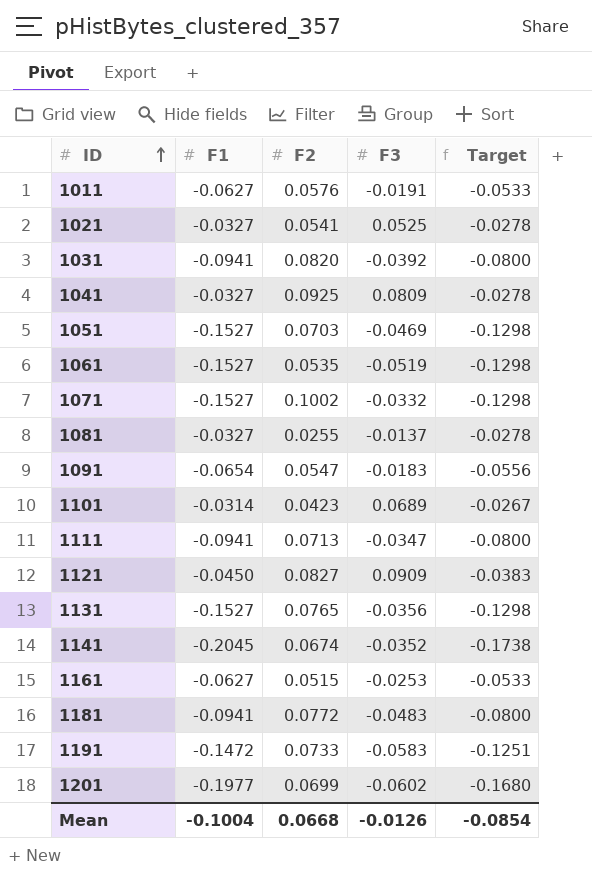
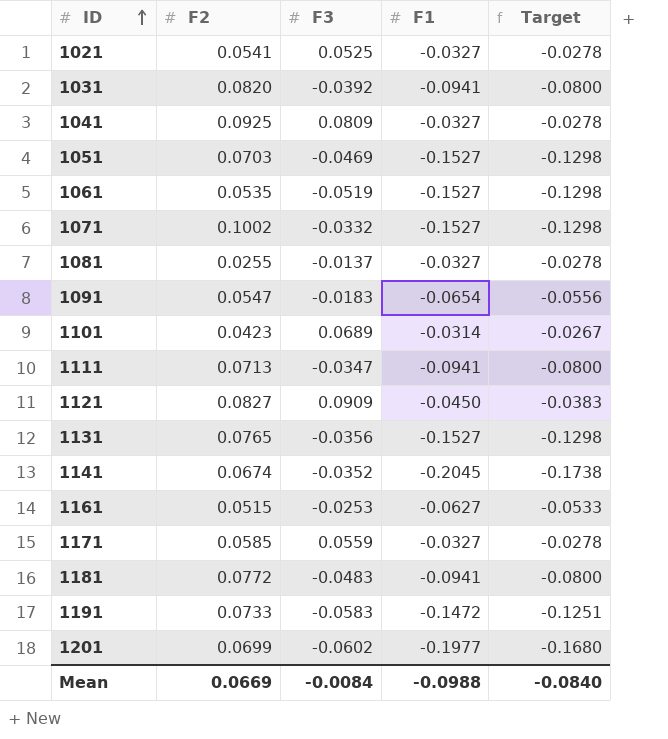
column F1 | position: 2 -> 4
row 1011: -0.0627 | 0.0576 | -0.0191 | -0.0533 -> none
row 1171: none -> 0.0585 | 0.0559 | -0.0327 | -0.0278
Mean | F2: 0.0668 -> 0.0669
Mean | F3: -0.0126 -> -0.0084
Mean | F1: -0.1004 -> -0.0988
Mean | Target: -0.0854 -> -0.0840

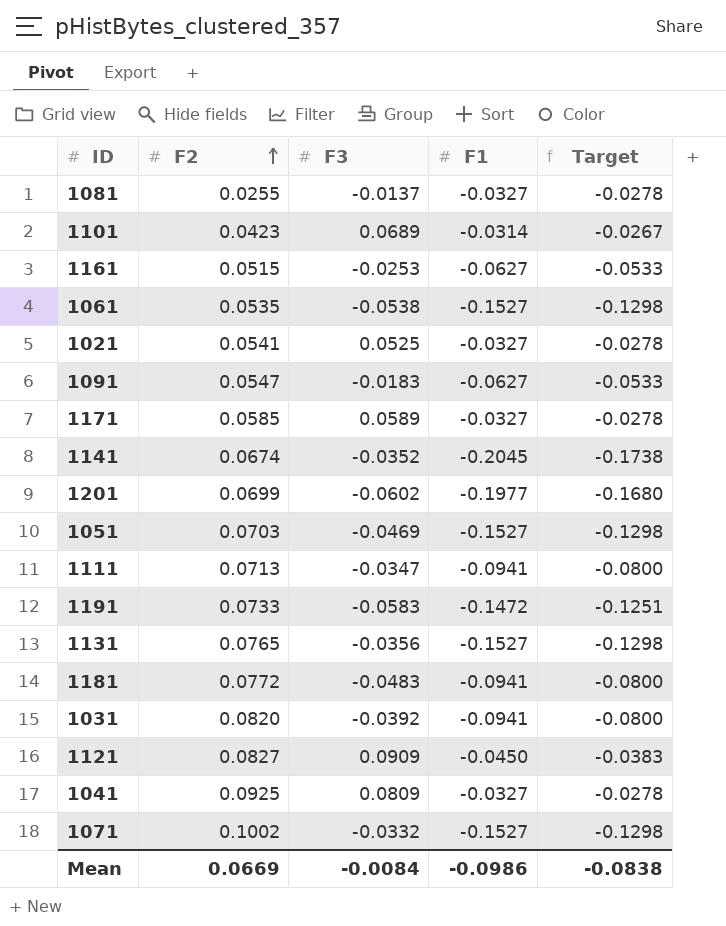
row order: ID ascending -> F2 ascending
1061 | F3: -0.0519 -> -0.0538
1091 | F1: -0.0654 -> -0.0627
1091 | Target: -0.0556 -> -0.0533
1171 | F3: 0.0559 -> 0.0589
Mean | F1: -0.0988 -> -0.0986
Mean | Target: -0.0840 -> -0.0838

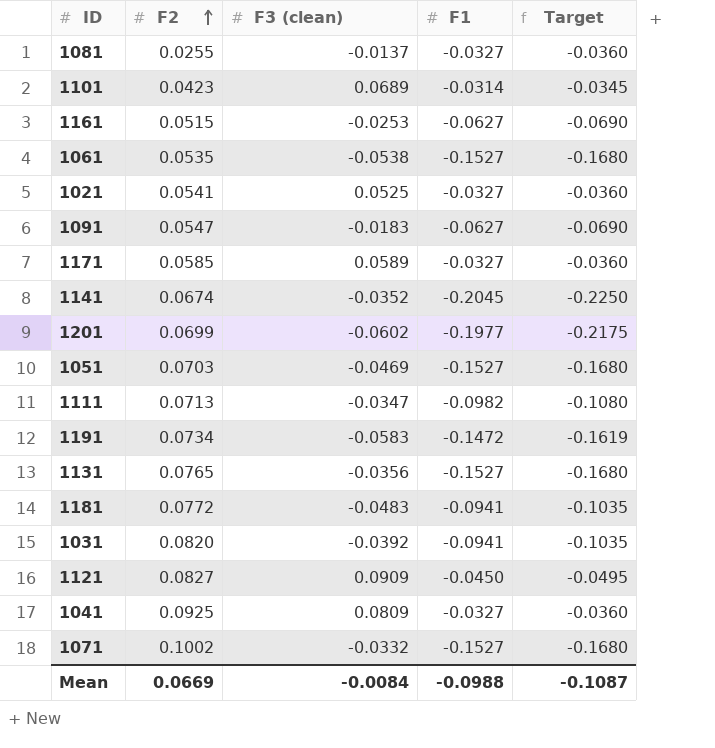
column name: F3 -> F3 (clean)
column Target | formula: [F1] * 0.85 -> [F1] * 1.1
1111 | F1: -0.0941 -> -0.0982
1191 | F2: 0.0733 -> 0.0734
Mean | F1: -0.0986 -> -0.0988
Mean | Target: -0.0838 -> -0.1087

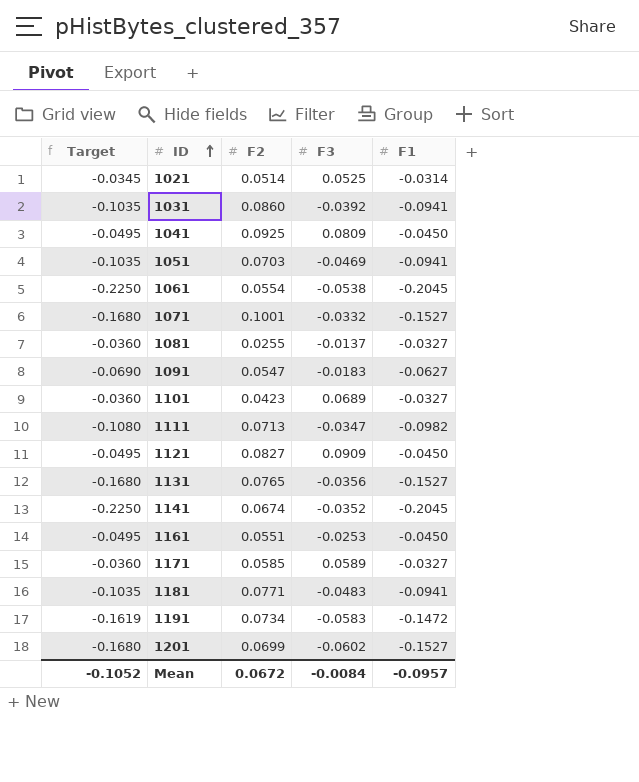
row order: F2 ascending -> ID ascending
column Target | position: 5 -> 1
column name: F3 (clean) -> F3
1021 | Target: -0.0360 -> -0.0345
1021 | F2: 0.0541 -> 0.0514
1021 | F1: -0.0327 -> -0.0314
1031 | F2: 0.0820 -> 0.0860
1041 | Target: -0.0360 -> -0.0495
1041 | F1: -0.0327 -> -0.0450
1051 | Target: -0.1680 -> -0.1035
1051 | F1: -0.1527 -> -0.0941
1061 | Target: -0.1680 -> -0.2250
1061 | F2: 0.0535 -> 0.0554
1061 | F1: -0.1527 -> -0.2045
1071 | F2: 0.1002 -> 0.1001
1101 | Target: -0.0345 -> -0.0360
1101 | F1: -0.0314 -> -0.0327
1161 | Target: -0.0690 -> -0.0495
1161 | F2: 0.0515 -> 0.0551
1161 | F1: -0.0627 -> -0.0450
1181 | F2: 0.0772 -> 0.0771
1201 | Target: -0.2175 -> -0.1680
1201 | F1: -0.1977 -> -0.1527
Mean | Target: -0.1087 -> -0.1052
Mean | F2: 0.0669 -> 0.0672
Mean | F1: -0.0988 -> -0.0957

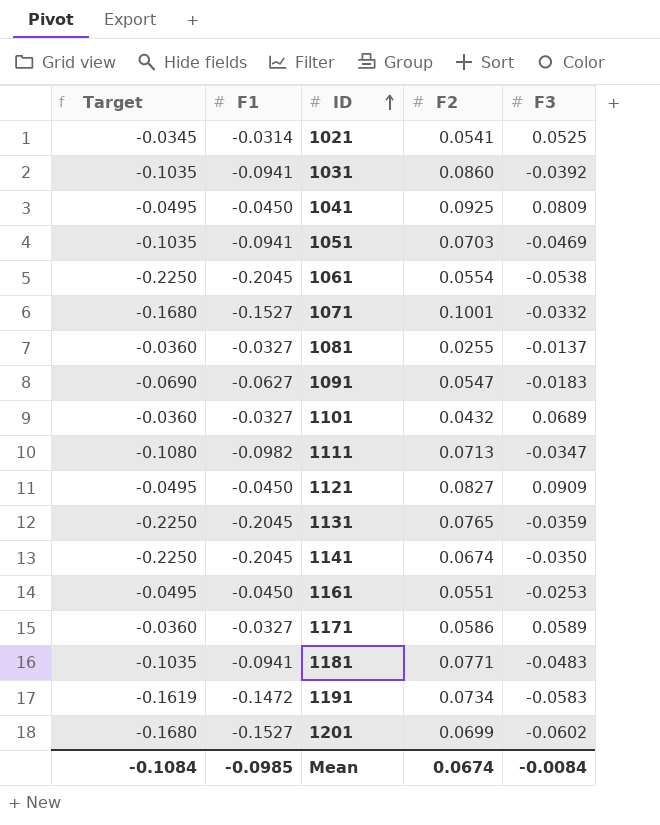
column F1 | position: 5 -> 2
1021 | F2: 0.0514 -> 0.0541
1101 | F2: 0.0423 -> 0.0432
1131 | Target: -0.1680 -> -0.2250
1131 | F1: -0.1527 -> -0.2045
1131 | F3: -0.0356 -> -0.0359
1141 | F3: -0.0352 -> -0.0350
1171 | F2: 0.0585 -> 0.0586
Mean | Target: -0.1052 -> -0.1084
Mean | F1: -0.0957 -> -0.0985
Mean | F2: 0.0672 -> 0.0674

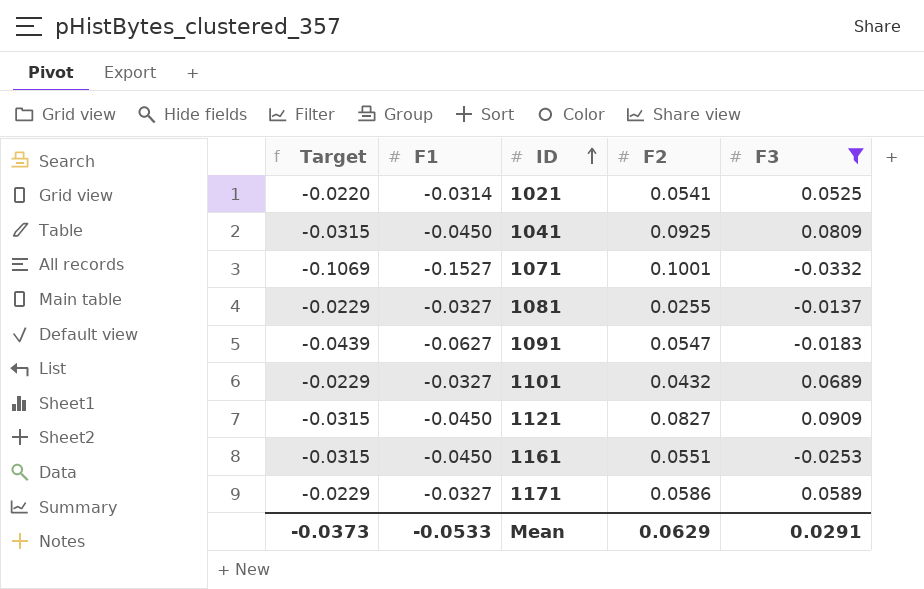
filter: none -> F3 >= -0.0332
column Target | formula: [F1] * 1.1 -> [F1] * 0.7
Mean | Target: -0.1084 -> -0.0373
Mean | F1: -0.0985 -> -0.0533
Mean | F2: 0.0674 -> 0.0629
Mean | F3: -0.0084 -> 0.0291

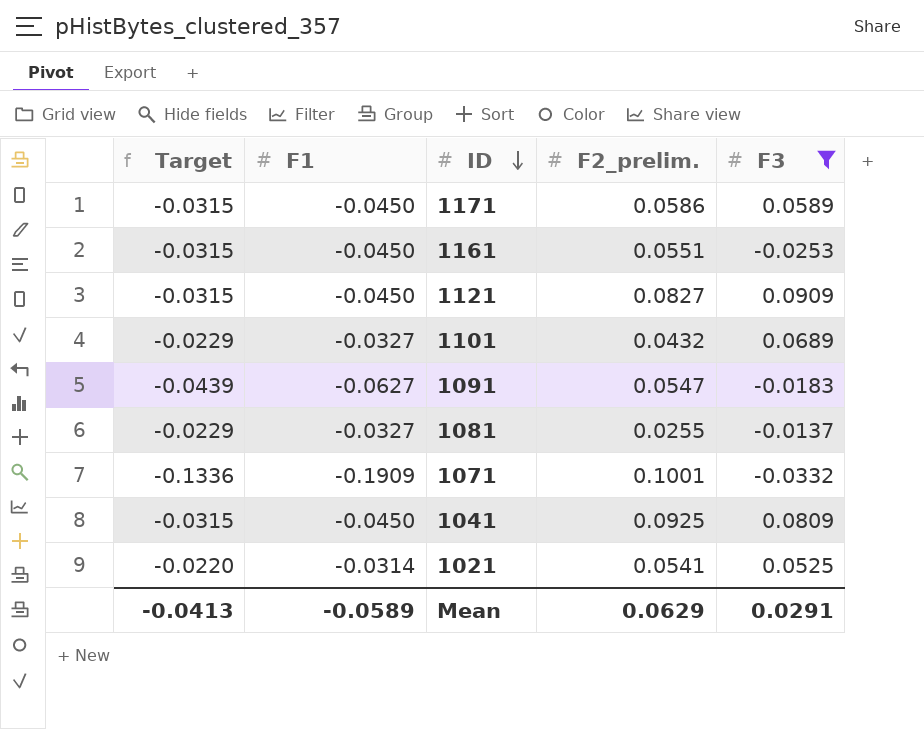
row order: ID ascending -> ID descending
column name: F2 -> F2_prelim.
1171 | Target: -0.0229 -> -0.0315
1171 | F1: -0.0327 -> -0.0450
1071 | Target: -0.1069 -> -0.1336
1071 | F1: -0.1527 -> -0.1909
Mean | Target: -0.0373 -> -0.0413
Mean | F1: -0.0533 -> -0.0589

